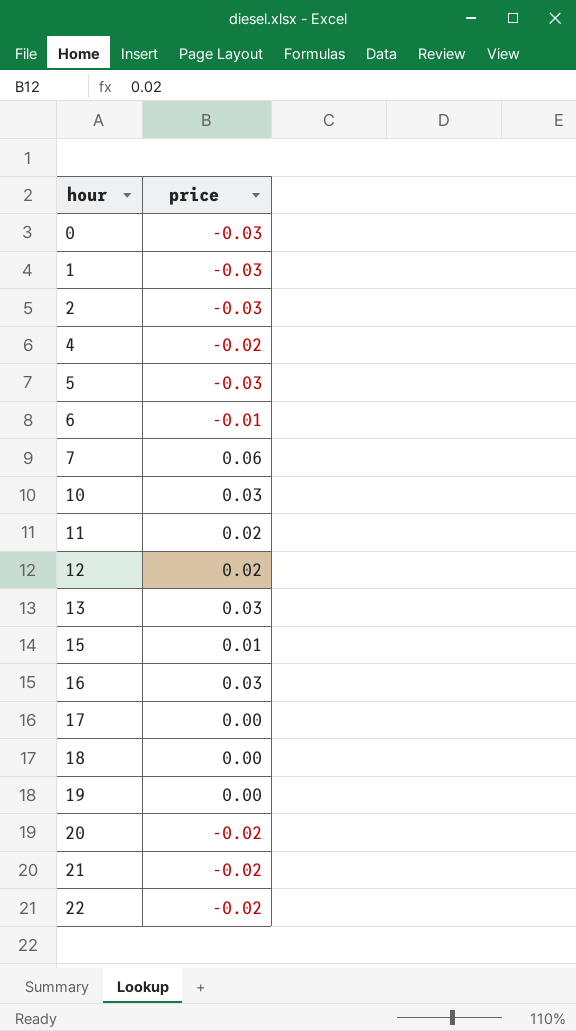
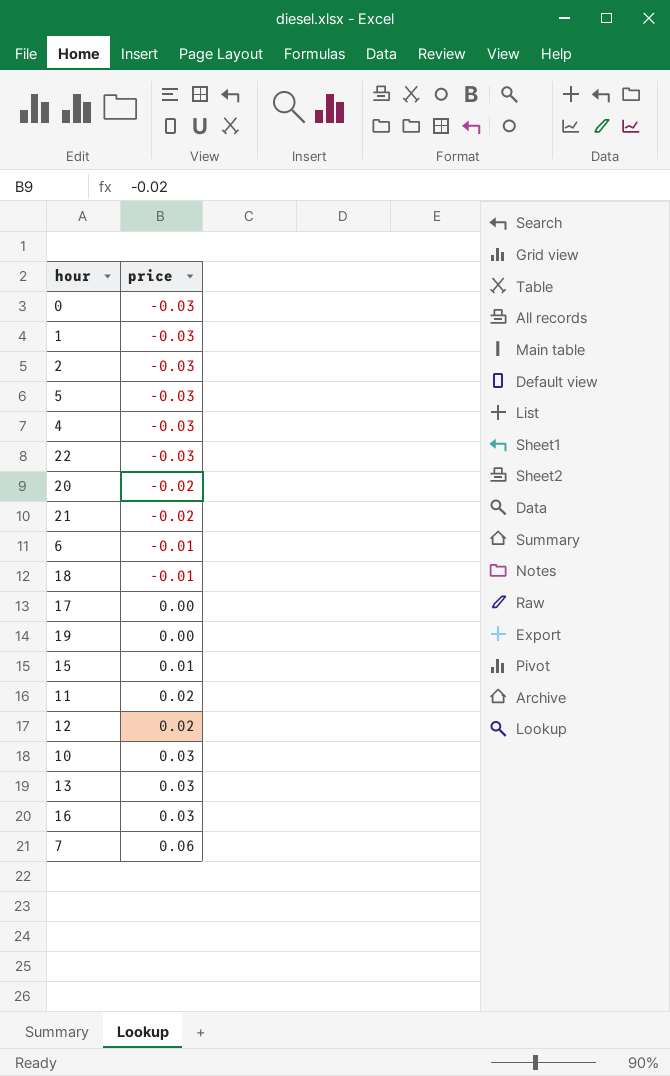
row order: hour ascending -> price ascending
4 | price: -0.02 -> -0.03
22 | price: -0.02 -> -0.03
18 | price: 0.00 -> -0.01

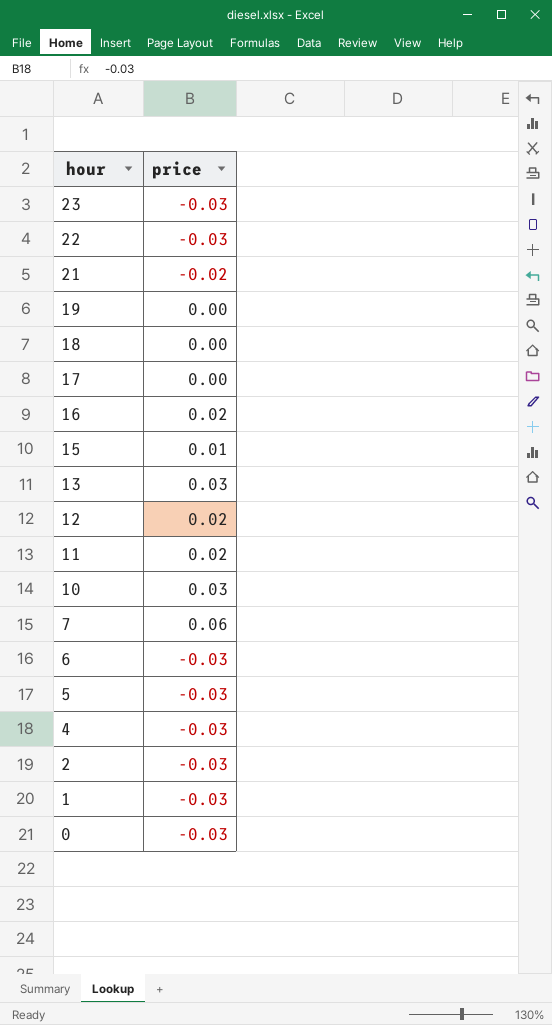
row order: price ascending -> hour descending
row 20: -0.02 -> none
row 23: none -> -0.03
18 | price: -0.01 -> 0.00
16 | price: 0.03 -> 0.02
6 | price: -0.01 -> -0.03

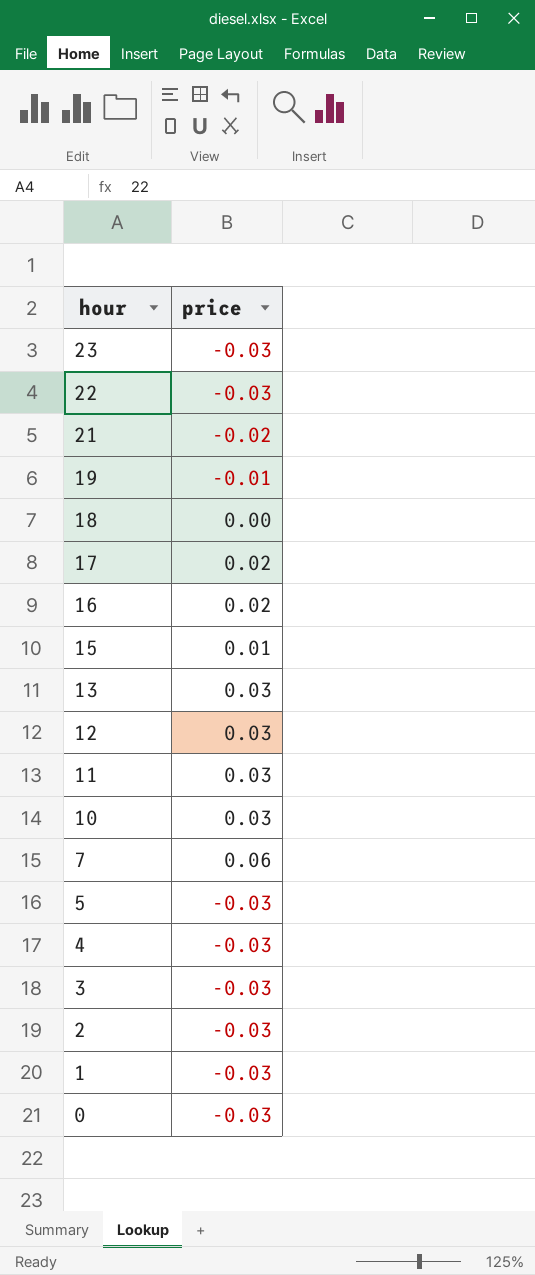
row 6: -0.03 -> none
19 | price: 0.00 -> -0.01
17 | price: 0.00 -> 0.02
12 | price: 0.02 -> 0.03
11 | price: 0.02 -> 0.03
row 3: none -> -0.03

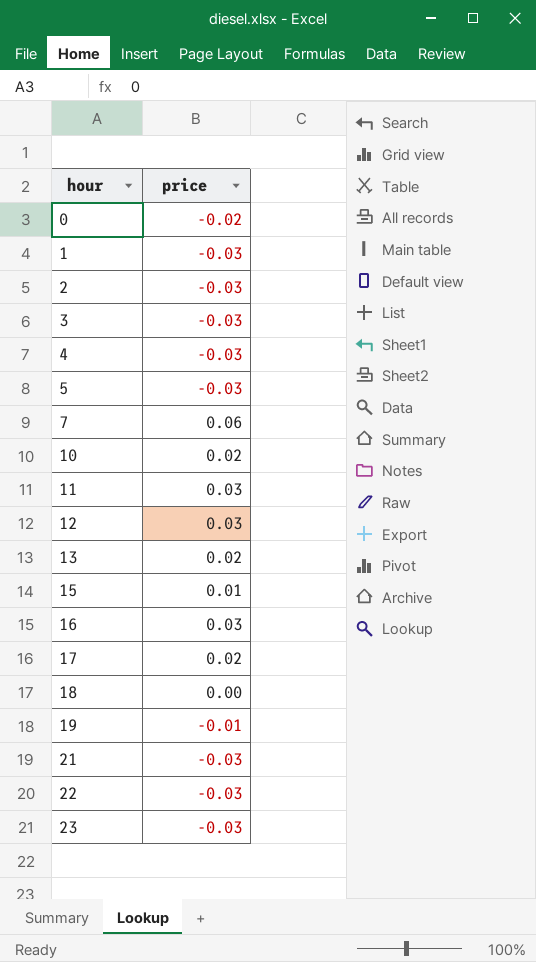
row order: hour descending -> hour ascending
0 | price: -0.03 -> -0.02
10 | price: 0.03 -> 0.02
13 | price: 0.03 -> 0.02
16 | price: 0.02 -> 0.03
21 | price: -0.02 -> -0.03

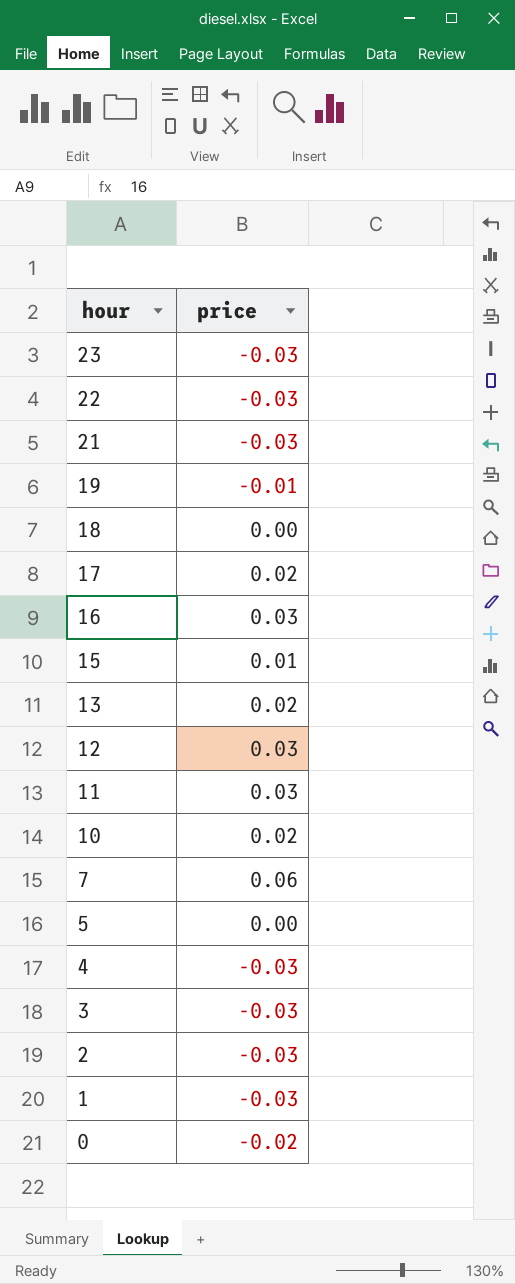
row order: hour ascending -> hour descending
5 | price: -0.03 -> 0.00

